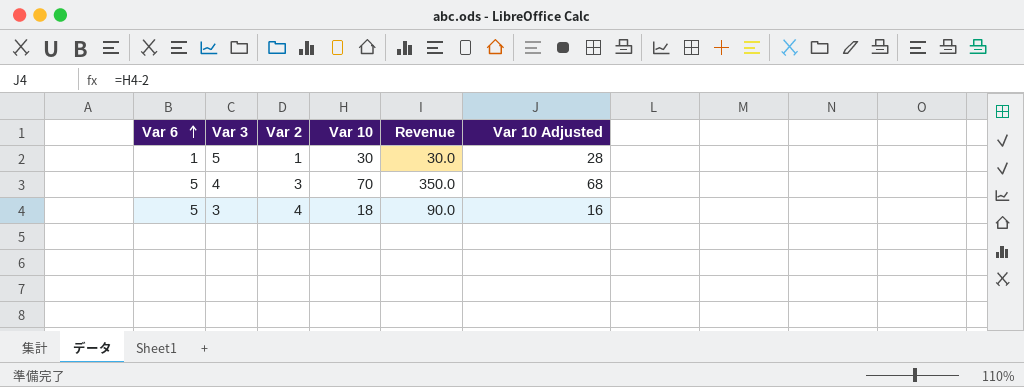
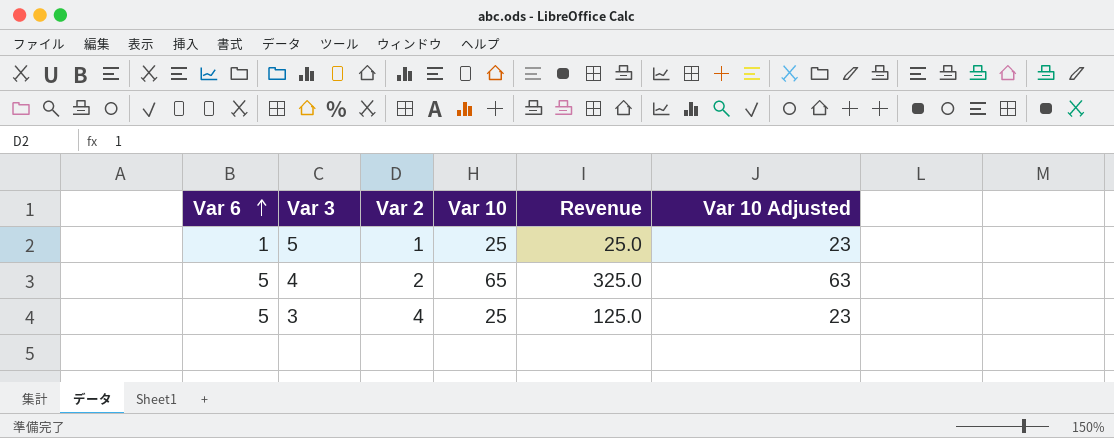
5 | Var 10: 30 -> 25
5 | Revenue: 30.0 -> 25.0
5 | Var 10 Adjusted: 28 -> 23
4 | Var 2: 3 -> 2
4 | Var 10: 70 -> 65
4 | Revenue: 350.0 -> 325.0
4 | Var 10 Adjusted: 68 -> 63
3 | Var 10: 18 -> 25
3 | Revenue: 90.0 -> 125.0
3 | Var 10 Adjusted: 16 -> 23

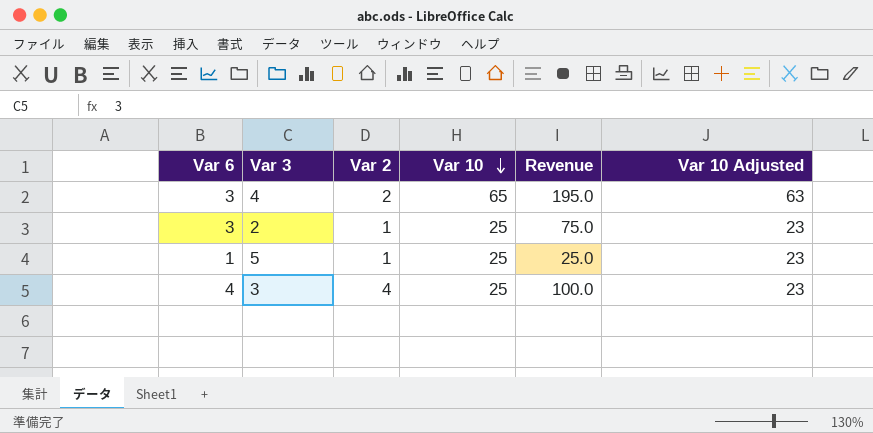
row order: Var 6 ascending -> Var 10 descending
4 | Var 6: 5 -> 3
4 | Revenue: 325.0 -> 195.0
row 2: none -> 3 | 1 | 25 | 75.0 | 23
3 | Var 6: 5 -> 4
3 | Revenue: 125.0 -> 100.0

